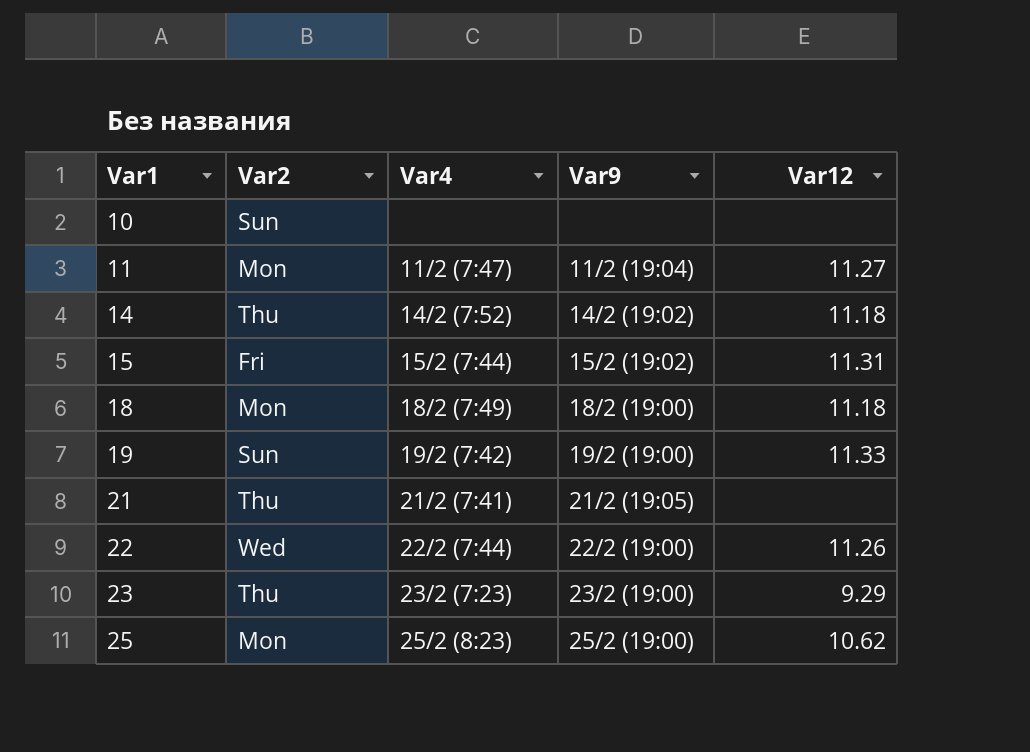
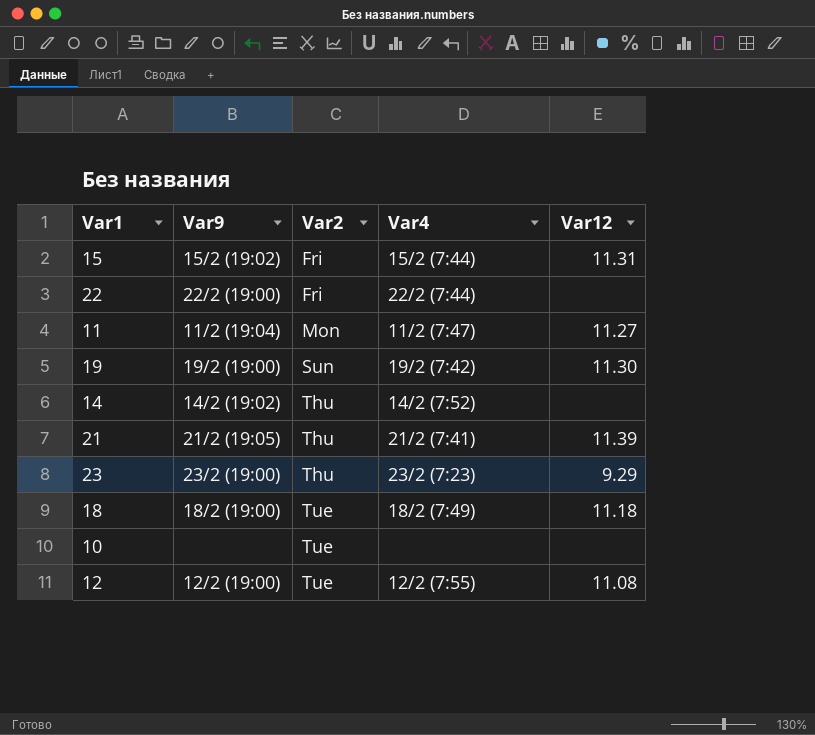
row order: Var1 ascending -> Var2 ascending
column Var9 | position: 4 -> 2
row 25: Mon | 25/2 (8:23) | 25/2 (19:00) | 10.62 -> none
22 | Var2: Wed -> Fri
22 | Var12: 11.26 -> none
19 | Var12: 11.33 -> 11.30
14 | Var12: 11.18 -> none
21 | Var12: none -> 11.39
18 | Var2: Mon -> Tue
10 | Var2: Sun -> Tue
row 12: none -> 12/2 (19:00) | Tue | 12/2 (7:55) | 11.08

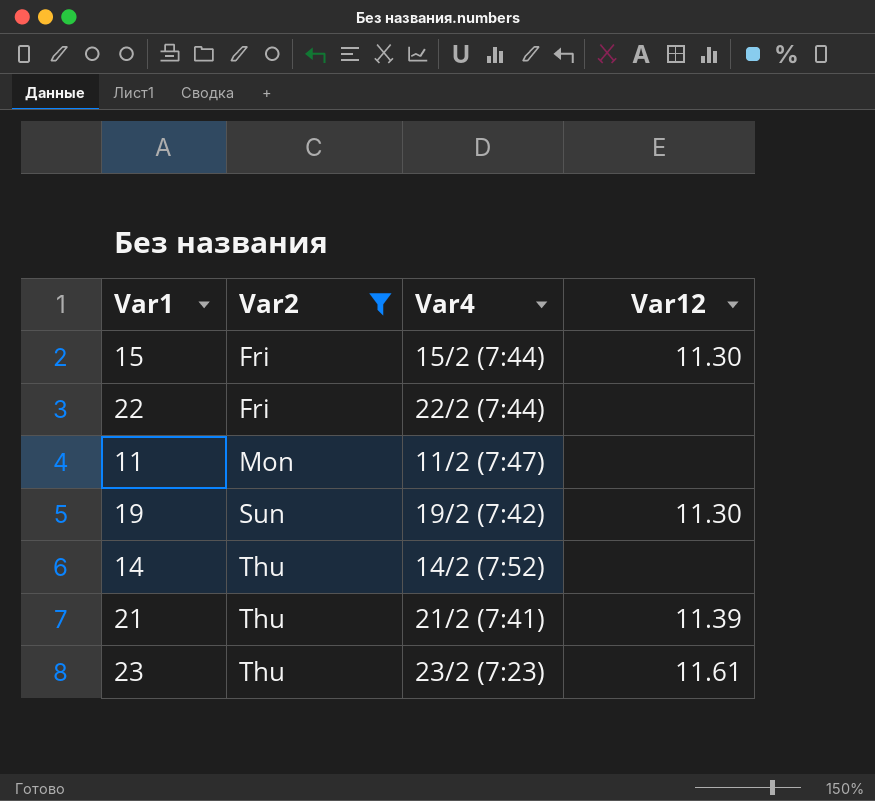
filter: none -> Var2 != Tue
column Var9 | position: 2 -> none
15 | Var12: 11.31 -> 11.30
11 | Var12: 11.27 -> none
23 | Var12: 9.29 -> 11.61

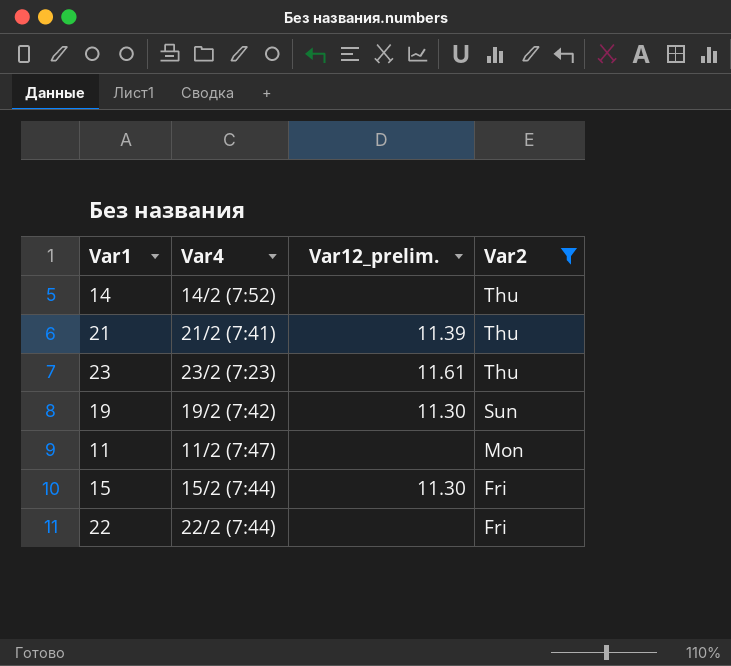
row order: Var2 ascending -> Var2 descending
column name: Var12 -> Var12_prelim.
column Var2 | position: 2 -> 4

